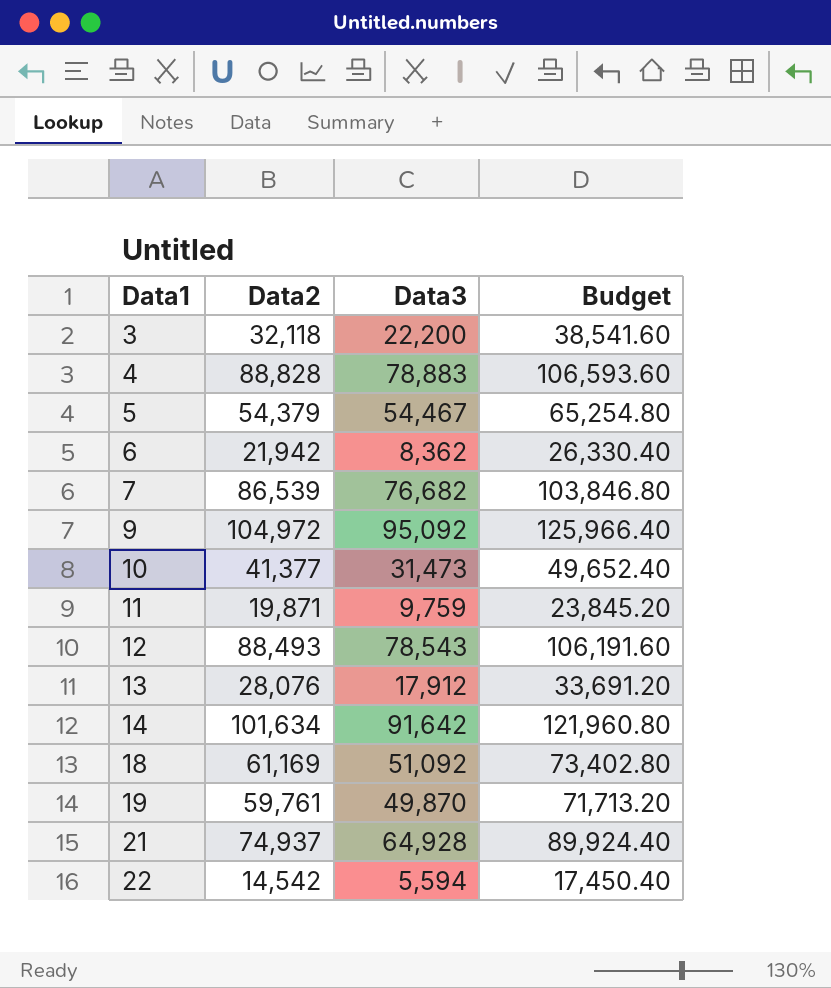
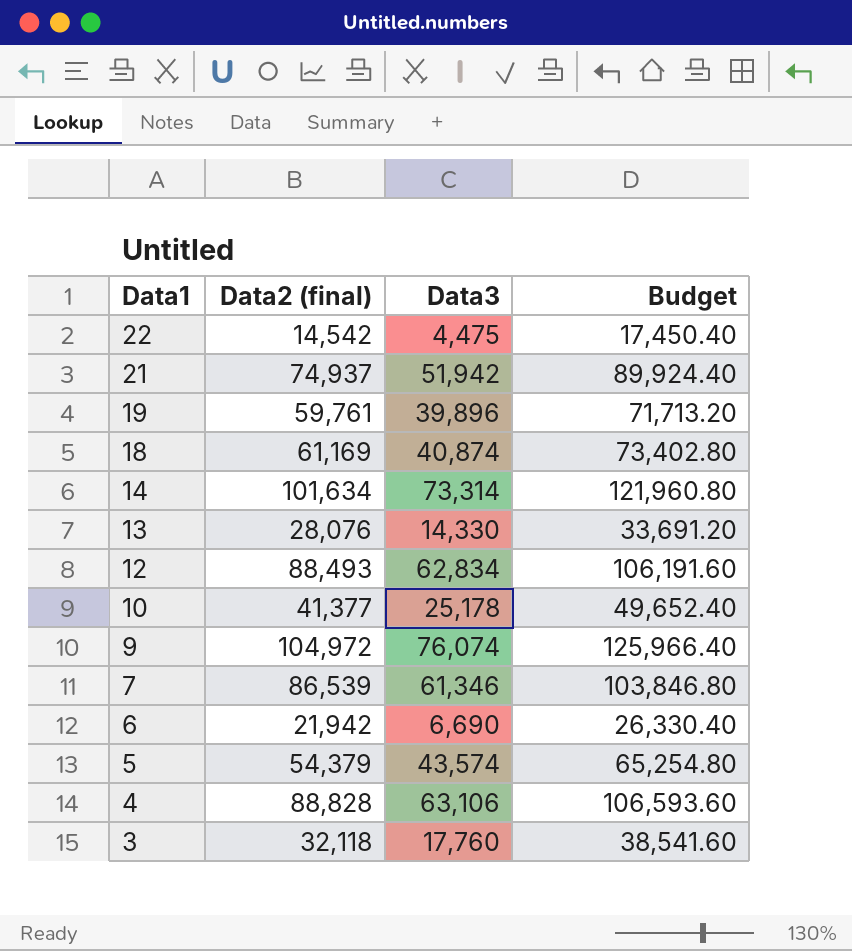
row order: Data1 ascending -> Data1 descending
column name: Data2 -> Data2 (final)
row 11: 19,871 | 9,759 | 23,845.20 -> none
22 | Data3: 5,594 -> 4,475
21 | Data3: 64,928 -> 51,942
19 | Data3: 49,870 -> 39,896
18 | Data3: 51,092 -> 40,874
14 | Data3: 91,642 -> 73,314
13 | Data3: 17,912 -> 14,330
12 | Data3: 78,543 -> 62,834
10 | Data3: 31,473 -> 25,178
9 | Data3: 95,092 -> 76,074
7 | Data3: 76,682 -> 61,346
6 | Data3: 8,362 -> 6,690
5 | Data3: 54,467 -> 43,574
4 | Data3: 78,883 -> 63,106
3 | Data3: 22,200 -> 17,760

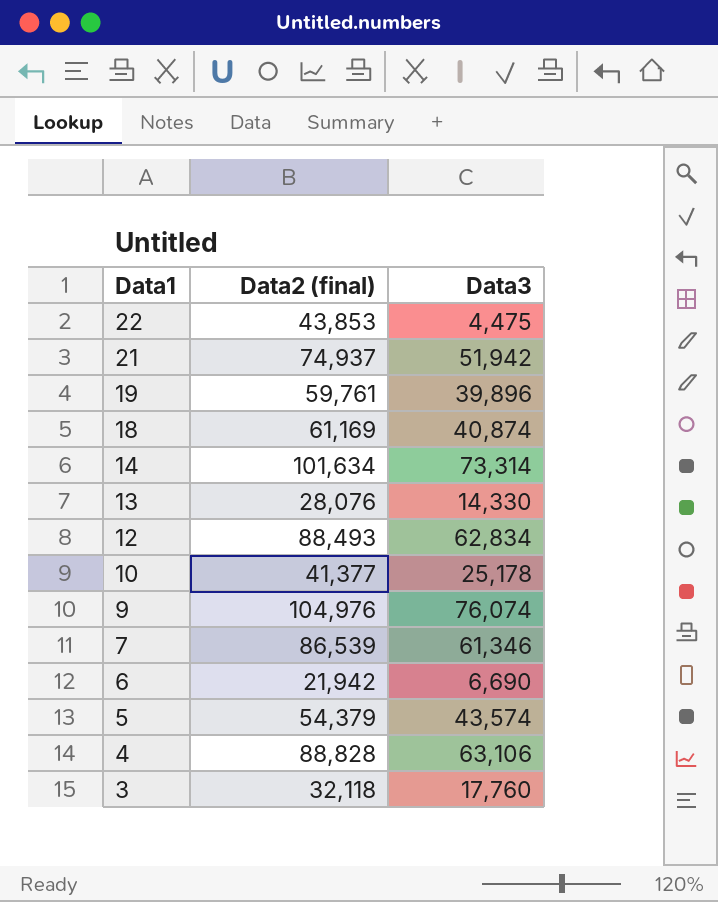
column Budget | formula: [Data2 (final)] * 1.2 -> none
22 | Data2 (final): 14,542 -> 43,853
9 | Data2 (final): 104,972 -> 104,976

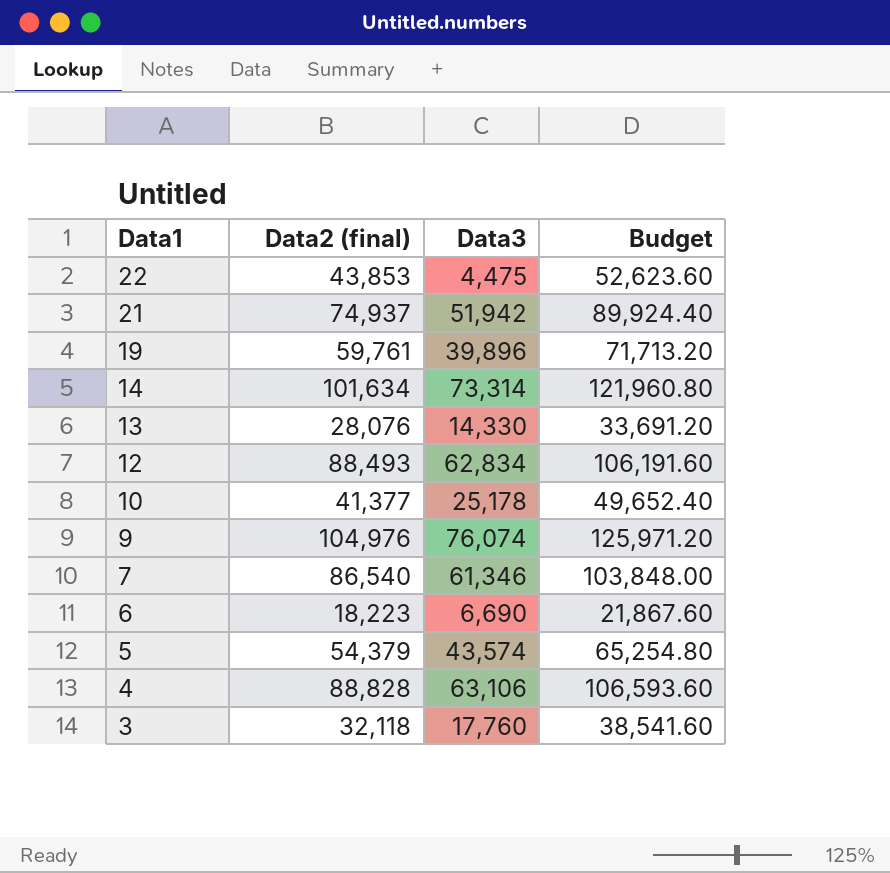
column Budget | formula: none -> [Data2 (final)] * 1.2
row 18: 61,169 | 40,874 -> none
7 | Data2 (final): 86,539 -> 86,540
6 | Data2 (final): 21,942 -> 18,223

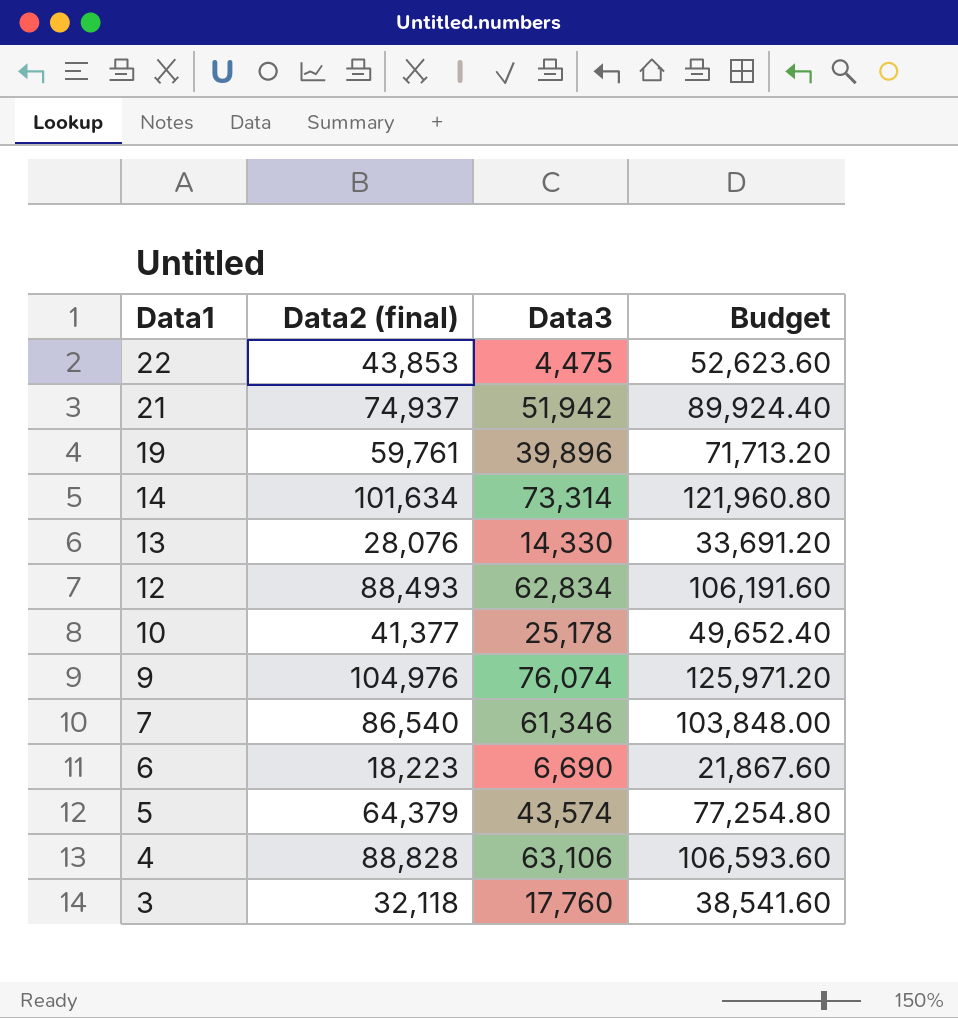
5 | Data2 (final): 54,379 -> 64,379
5 | Budget: 65,254.80 -> 77,254.80

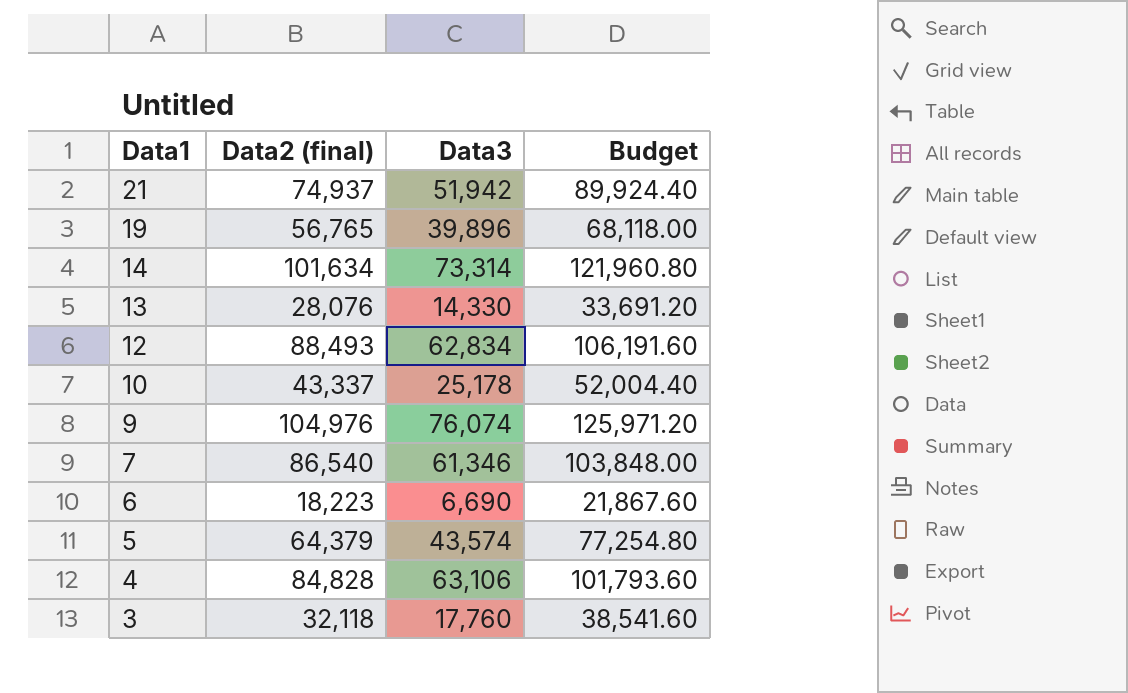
row 22: 43,853 | 4,475 | 52,623.60 -> none
19 | Data2 (final): 59,761 -> 56,765
19 | Budget: 71,713.20 -> 68,118.00
10 | Data2 (final): 41,377 -> 43,337
10 | Budget: 49,652.40 -> 52,004.40
4 | Data2 (final): 88,828 -> 84,828
4 | Budget: 106,593.60 -> 101,793.60

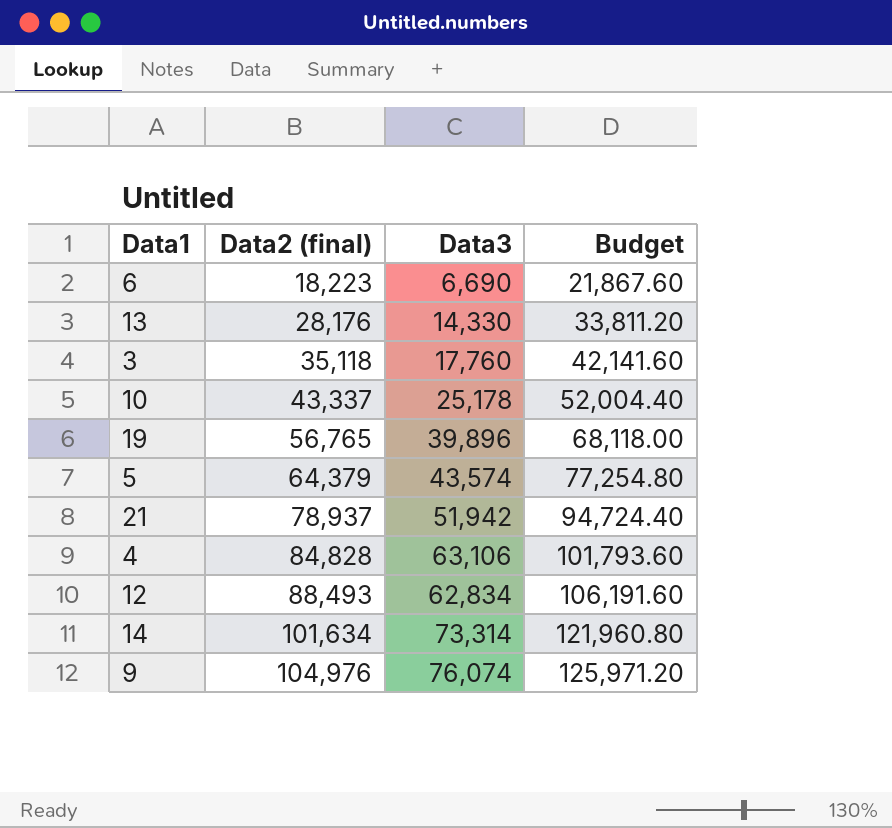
row order: Data1 descending -> Data2 (final) ascending
row 7: 86,540 | 61,346 | 103,848.00 -> none
13 | Data2 (final): 28,076 -> 28,176
13 | Budget: 33,691.20 -> 33,811.20
3 | Data2 (final): 32,118 -> 35,118
3 | Budget: 38,541.60 -> 42,141.60
21 | Data2 (final): 74,937 -> 78,937
21 | Budget: 89,924.40 -> 94,724.40

